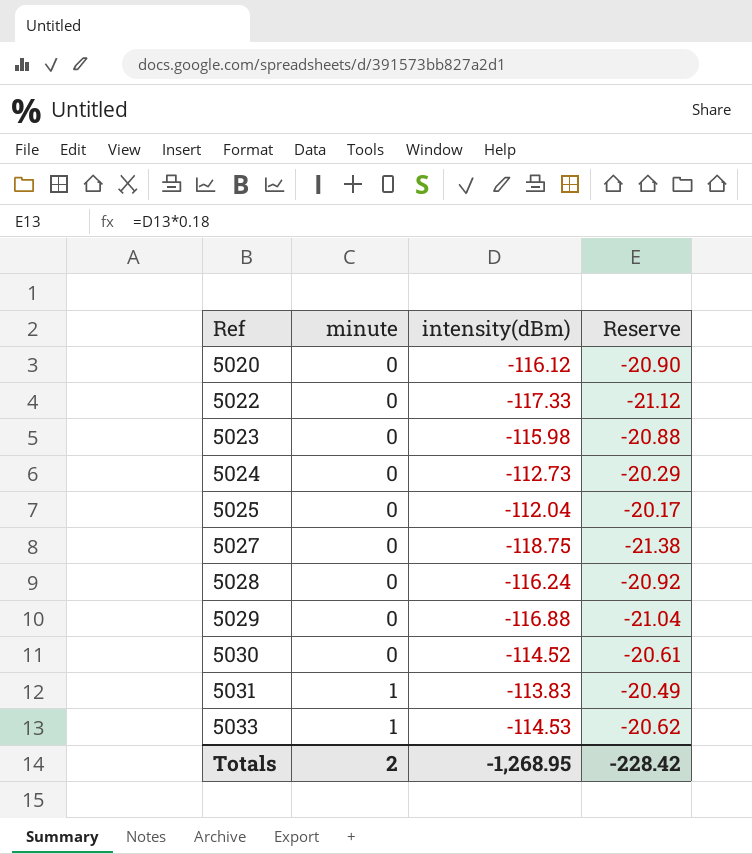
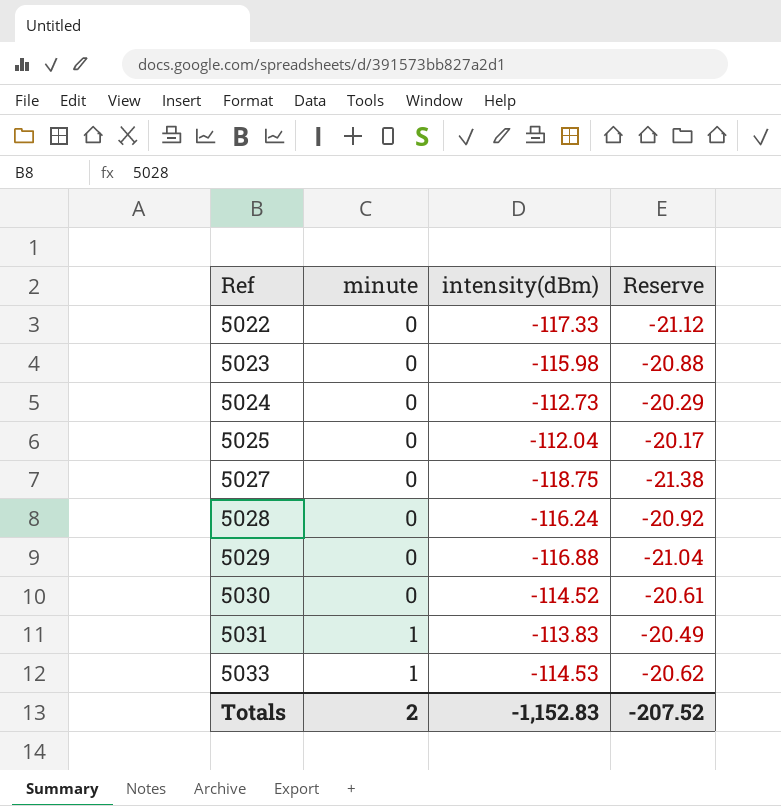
row 5020: 0 | -116.12 | -20.90 -> none
Totals | intensity(dBm): -1,268.95 -> -1,152.83
Totals | Reserve: -228.42 -> -207.52

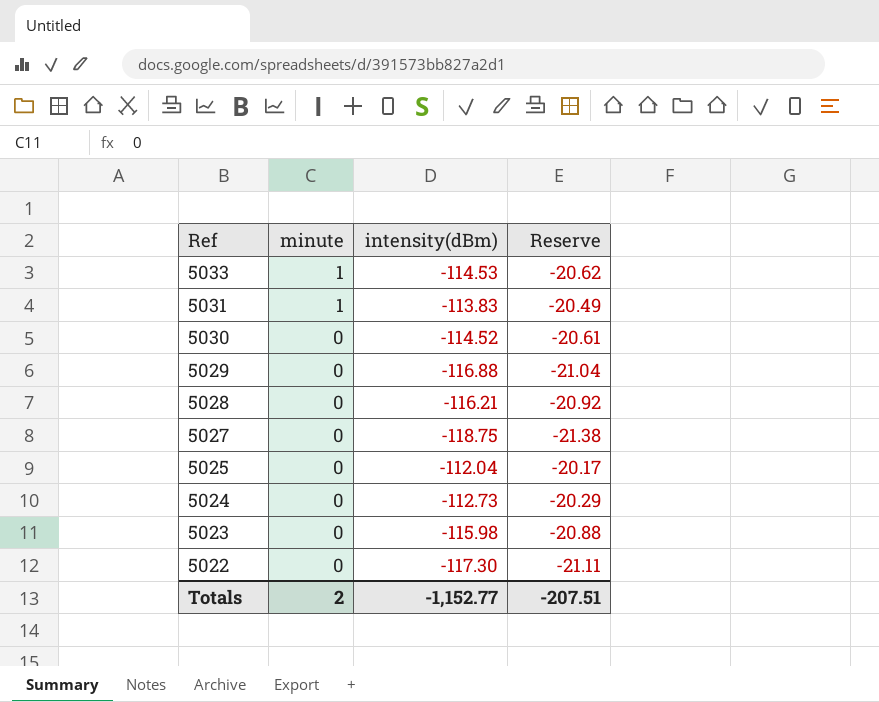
row order: Ref ascending -> Ref descending
5028 | intensity(dBm): -116.24 -> -116.21
5022 | intensity(dBm): -117.33 -> -117.30
5022 | Reserve: -21.12 -> -21.11
Totals | intensity(dBm): -1,152.83 -> -1,152.77
Totals | Reserve: -207.52 -> -207.51

